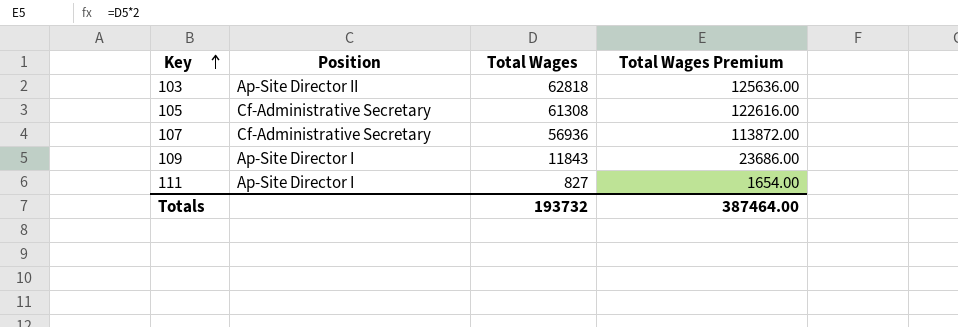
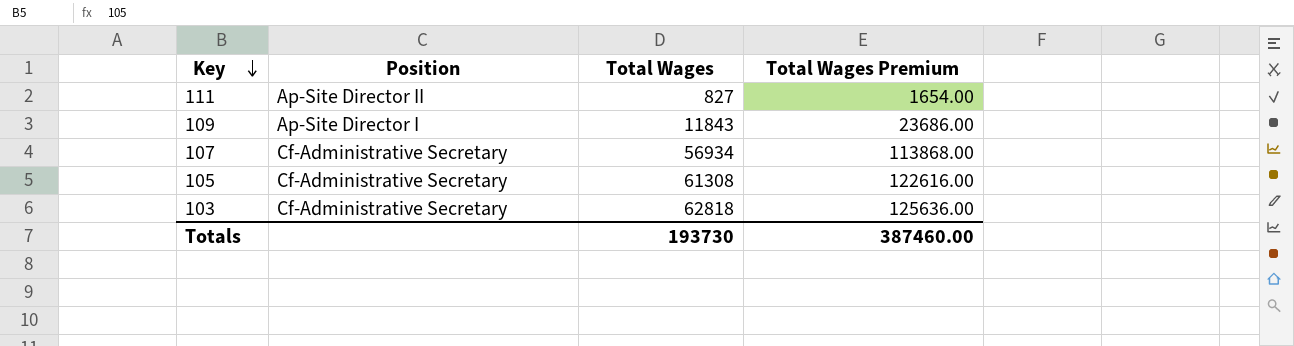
row order: Key ascending -> Key descending
111 | Position: Ap-Site Director I -> Ap-Site Director II
107 | Total Wages: 56936 -> 56934
107 | Total Wages Premium: 113872.00 -> 113868.00
103 | Position: Ap-Site Director II -> Cf-Administrative Secretary
Totals | Total Wages: 193732 -> 193730
Totals | Total Wages Premium: 387464.00 -> 387460.00

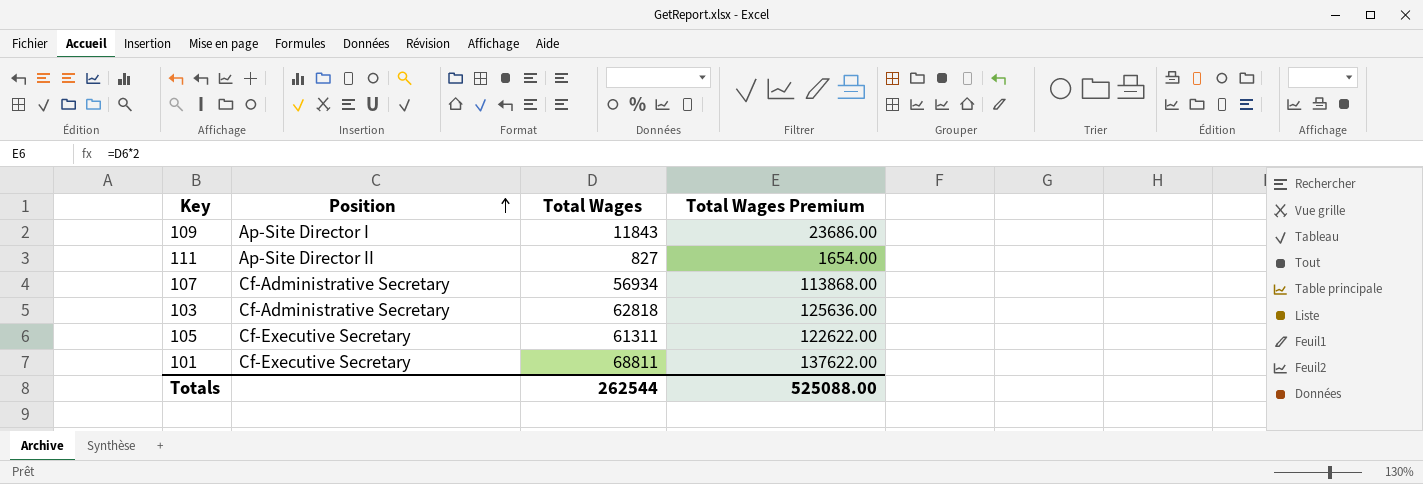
row order: Key descending -> Position ascending
105 | Position: Cf-Administrative Secretary -> Cf-Executive Secretary
105 | Total Wages: 61308 -> 61311
105 | Total Wages Premium: 122616.00 -> 122622.00
row 101: none -> Cf-Executive Secretary | 68811 | 137622.00
Totals | Total Wages: 193730 -> 262544
Totals | Total Wages Premium: 387460.00 -> 525088.00

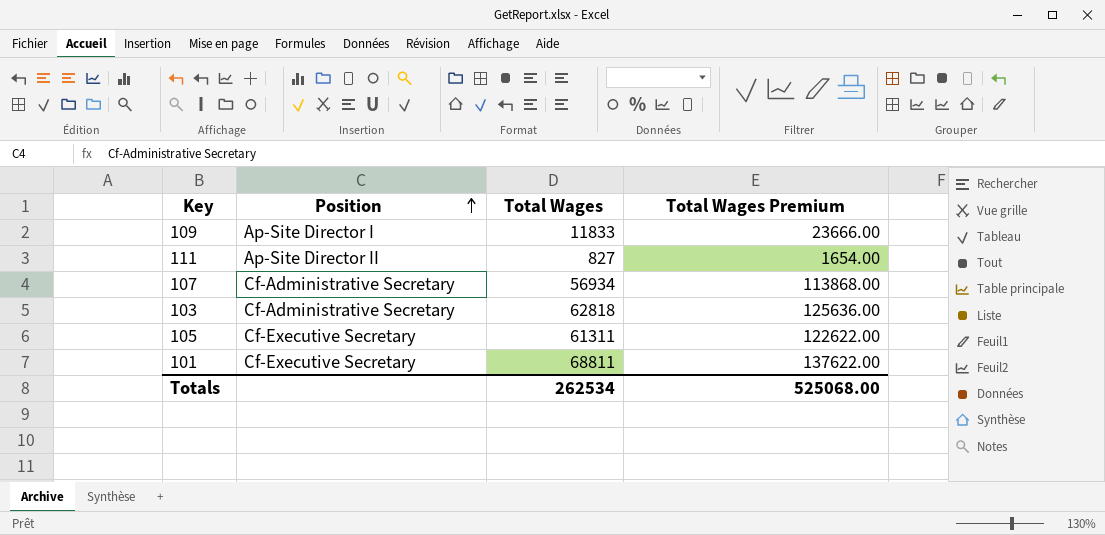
109 | Total Wages: 11843 -> 11833
109 | Total Wages Premium: 23686.00 -> 23666.00
Totals | Total Wages: 262544 -> 262534
Totals | Total Wages Premium: 525088.00 -> 525068.00

